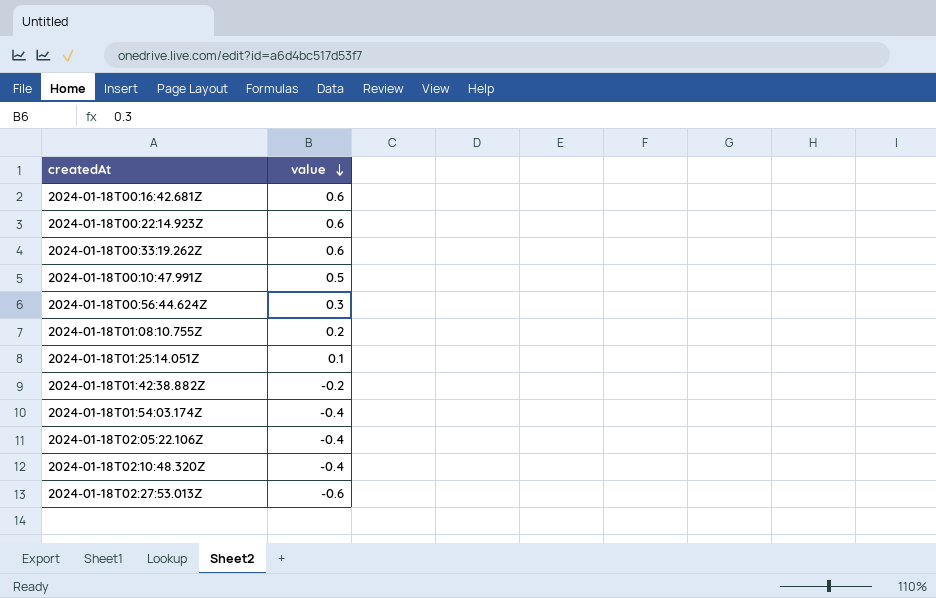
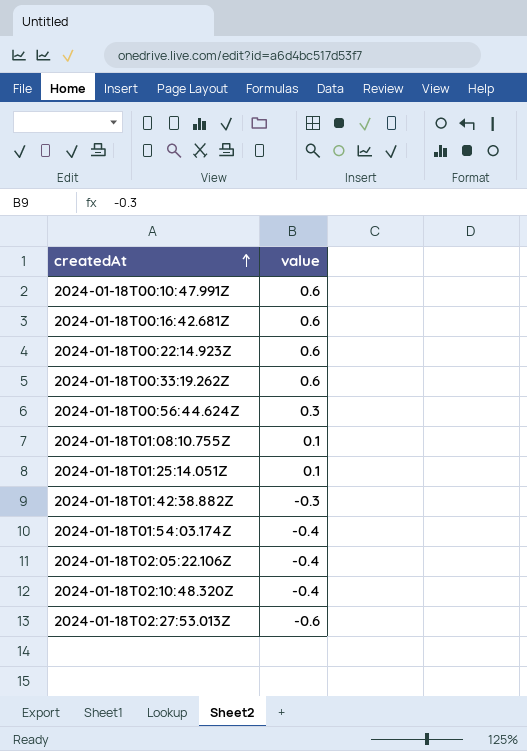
row order: value descending -> createdAt ascending
2024-01-18T00:10:47.991Z | value: 0.5 -> 0.6
2024-01-18T01:08:10.755Z | value: 0.2 -> 0.1
2024-01-18T01:42:38.882Z | value: -0.2 -> -0.3

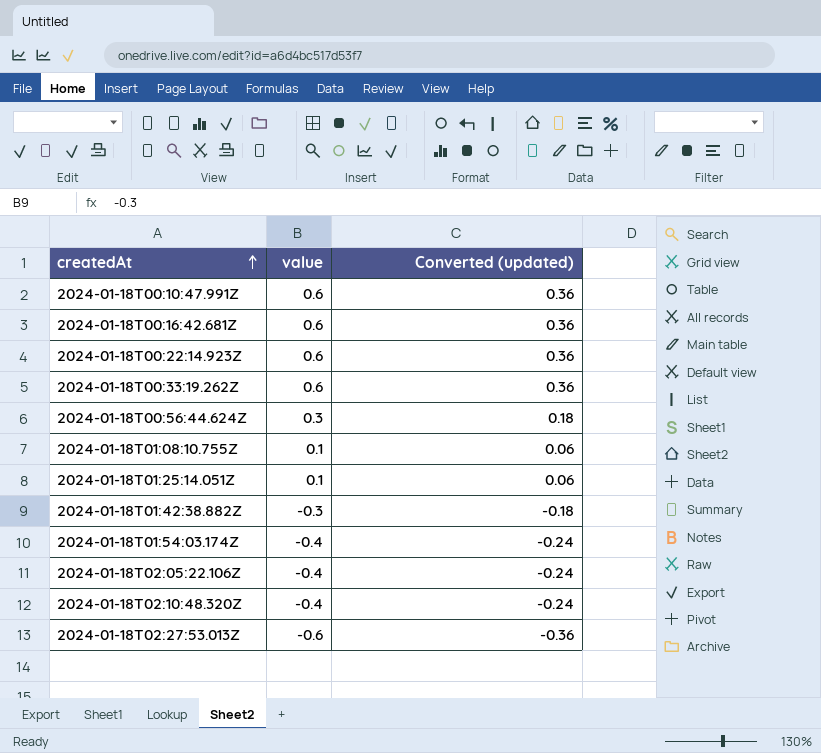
column Converted (updated) | formula: none -> [value] * 0.6

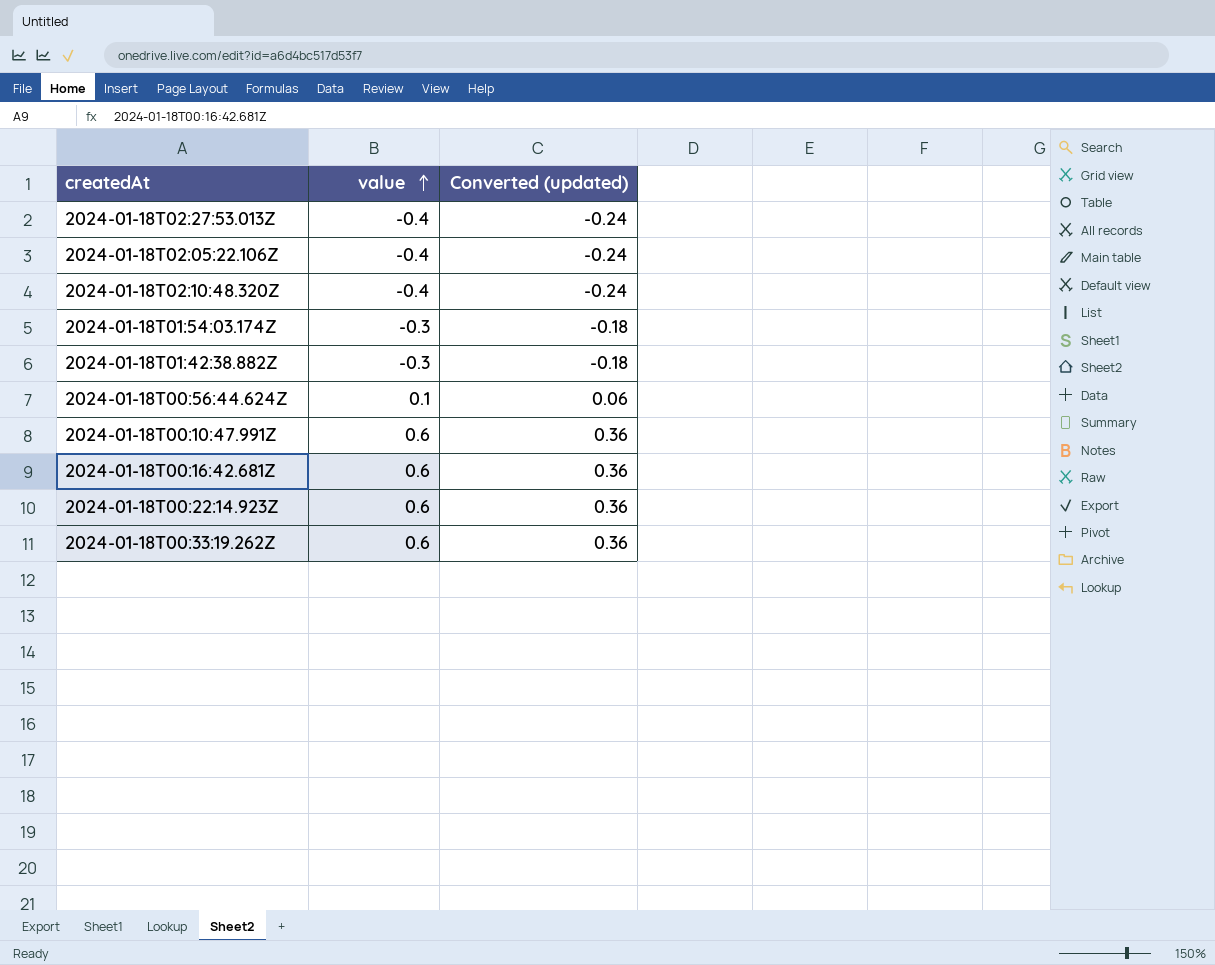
row order: createdAt ascending -> value ascending
row 2024-01-18T01:08:10.755Z: 0.1 | 0.06 -> none
row 2024-01-18T01:25:14.051Z: 0.1 | 0.06 -> none
2024-01-18T02:27:53.013Z | value: -0.6 -> -0.4
2024-01-18T02:27:53.013Z | Converted (updated): -0.36 -> -0.24
2024-01-18T01:54:03.174Z | value: -0.4 -> -0.3
2024-01-18T01:54:03.174Z | Converted (updated): -0.24 -> -0.18
2024-01-18T00:56:44.624Z | value: 0.3 -> 0.1
2024-01-18T00:56:44.624Z | Converted (updated): 0.18 -> 0.06

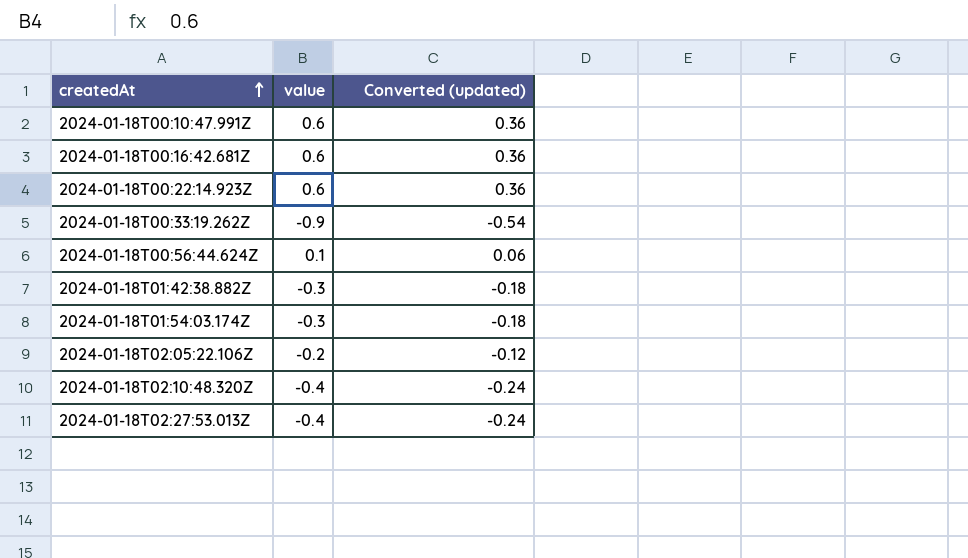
row order: value ascending -> createdAt ascending
2024-01-18T00:33:19.262Z | value: 0.6 -> -0.9
2024-01-18T00:33:19.262Z | Converted (updated): 0.36 -> -0.54
2024-01-18T02:05:22.106Z | value: -0.4 -> -0.2
2024-01-18T02:05:22.106Z | Converted (updated): -0.24 -> -0.12

